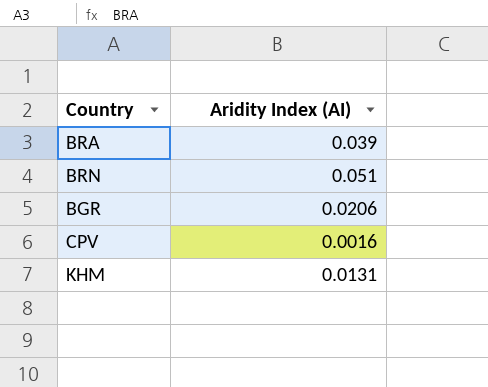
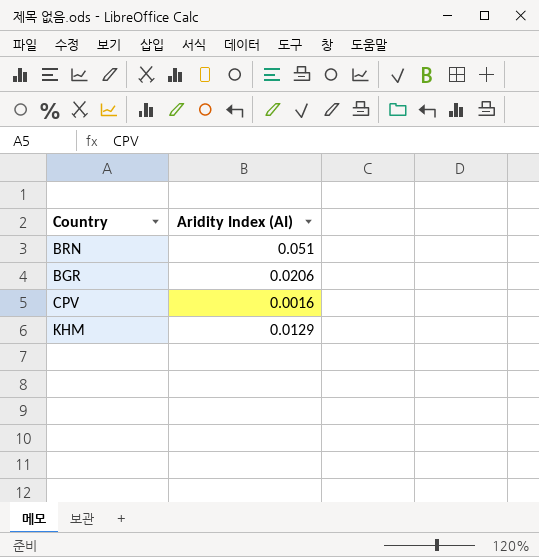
row BRA: 0.039 -> none
KHM | Aridity Index (AI): 0.0131 -> 0.0129

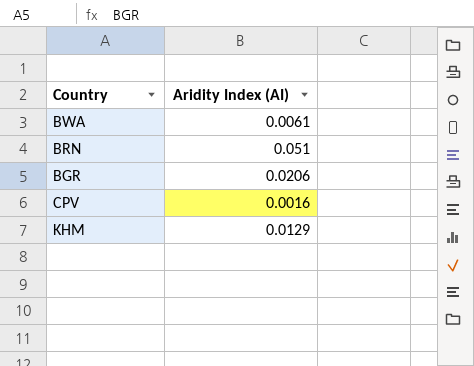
row BWA: none -> 0.0061

